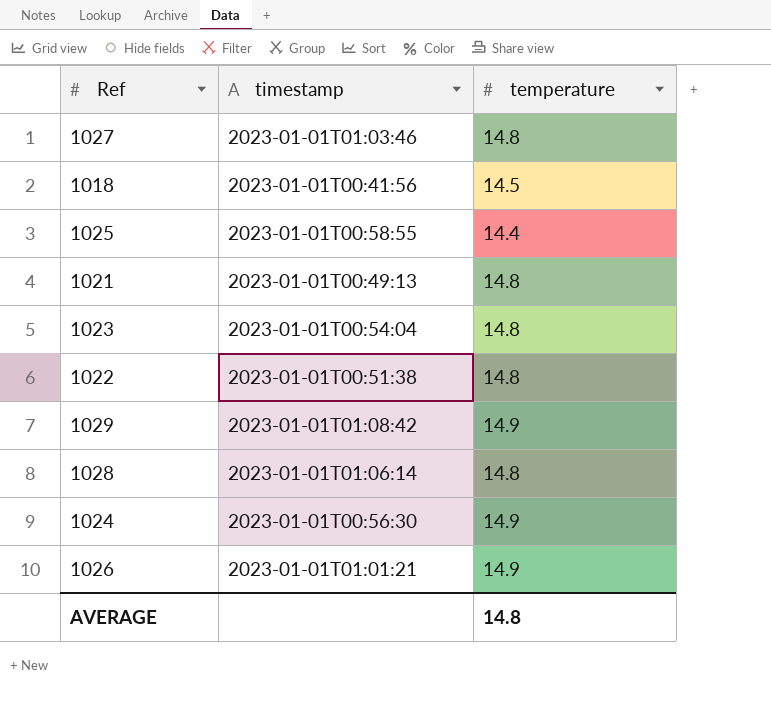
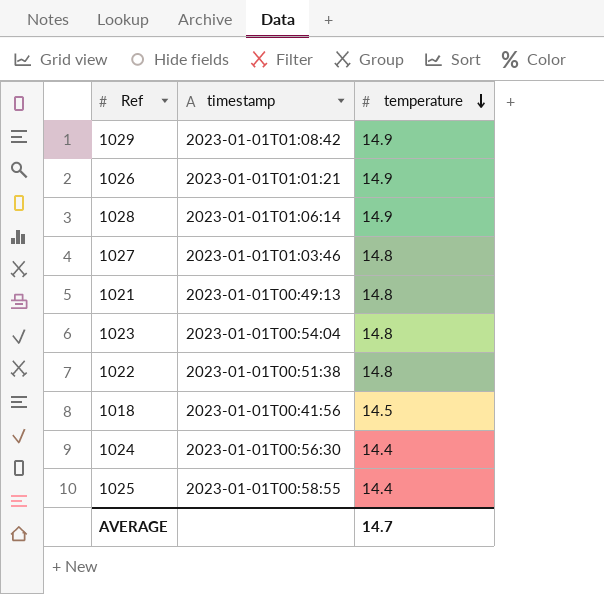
row order: none -> temperature descending
1028 | temperature: 14.8 -> 14.9
1024 | temperature: 14.9 -> 14.4
AVERAGE | temperature: 14.8 -> 14.7

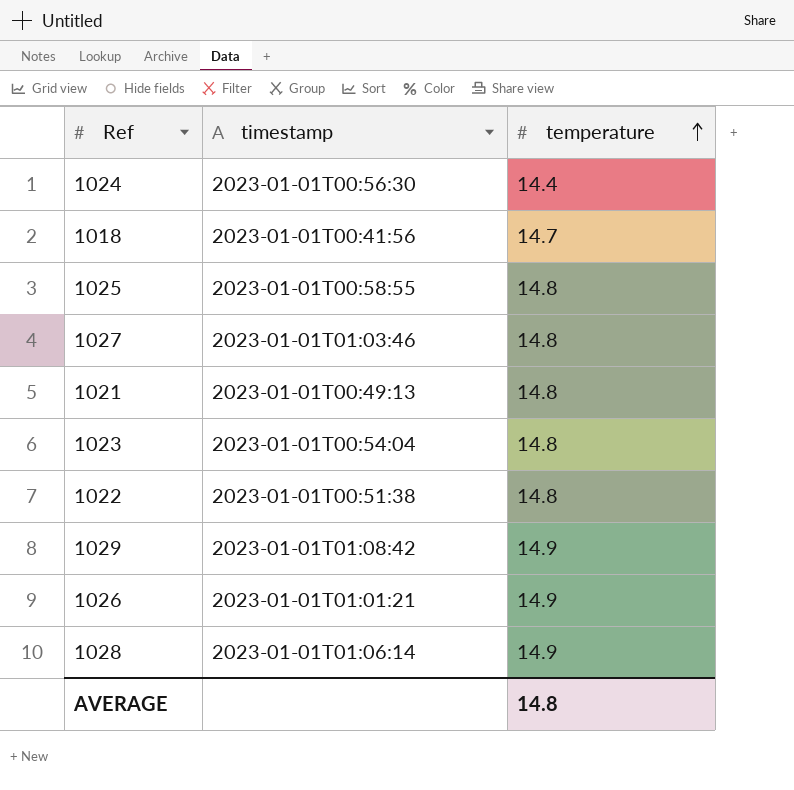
row order: temperature descending -> temperature ascending
1018 | temperature: 14.5 -> 14.7
1025 | temperature: 14.4 -> 14.8
AVERAGE | temperature: 14.7 -> 14.8

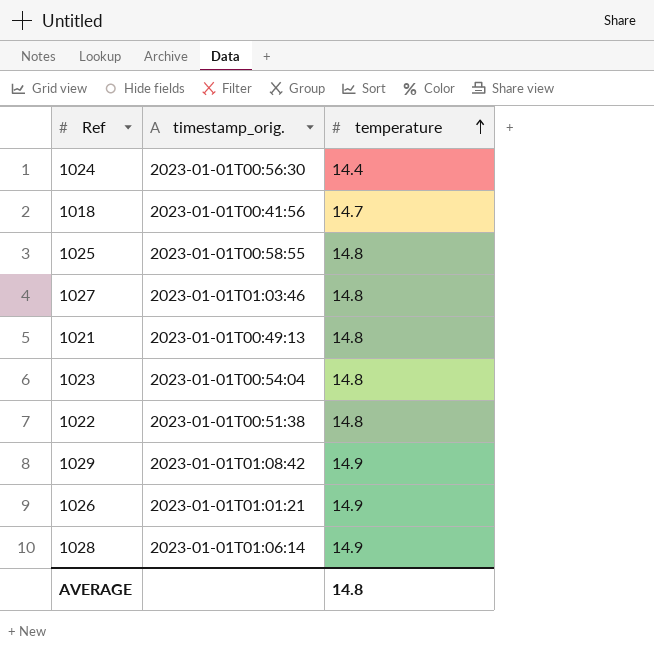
column name: timestamp -> timestamp_orig.

